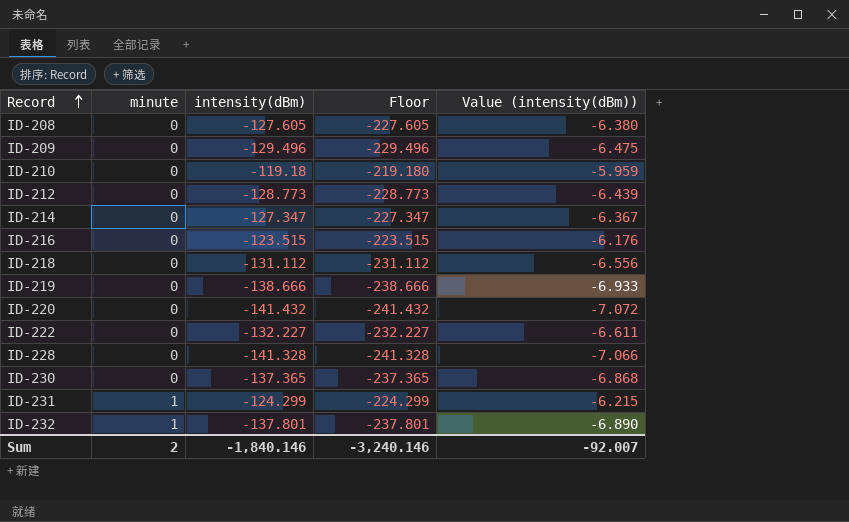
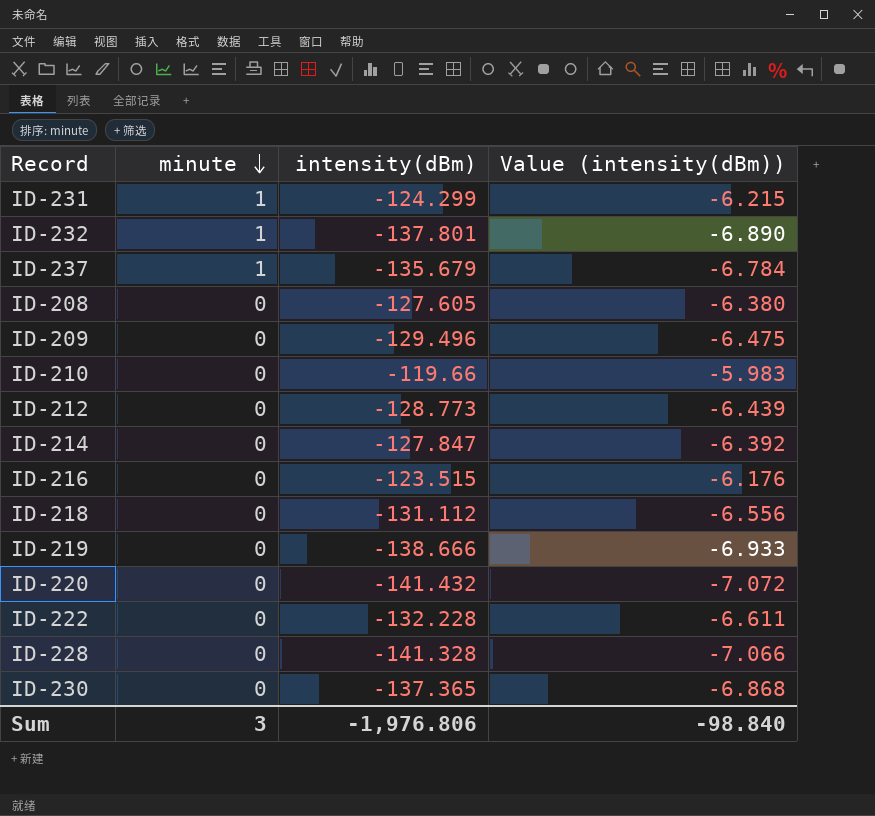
row order: Record ascending -> minute descending
column Floor | formula: [intensity(dBm)] - 100 -> none
row ID-237: none -> 1 | -135.679 | -6.784
ID-210 | intensity(dBm): -119.18 -> -119.66
ID-210 | Value (intensity(dBm)): -5.959 -> -5.983
ID-214 | intensity(dBm): -127.347 -> -127.847
ID-214 | Value (intensity(dBm)): -6.367 -> -6.392
ID-222 | intensity(dBm): -132.227 -> -132.228
Sum | minute: 2 -> 3
Sum | intensity(dBm): -1,840.146 -> -1,976.806
Sum | Value (intensity(dBm)): -92.007 -> -98.840

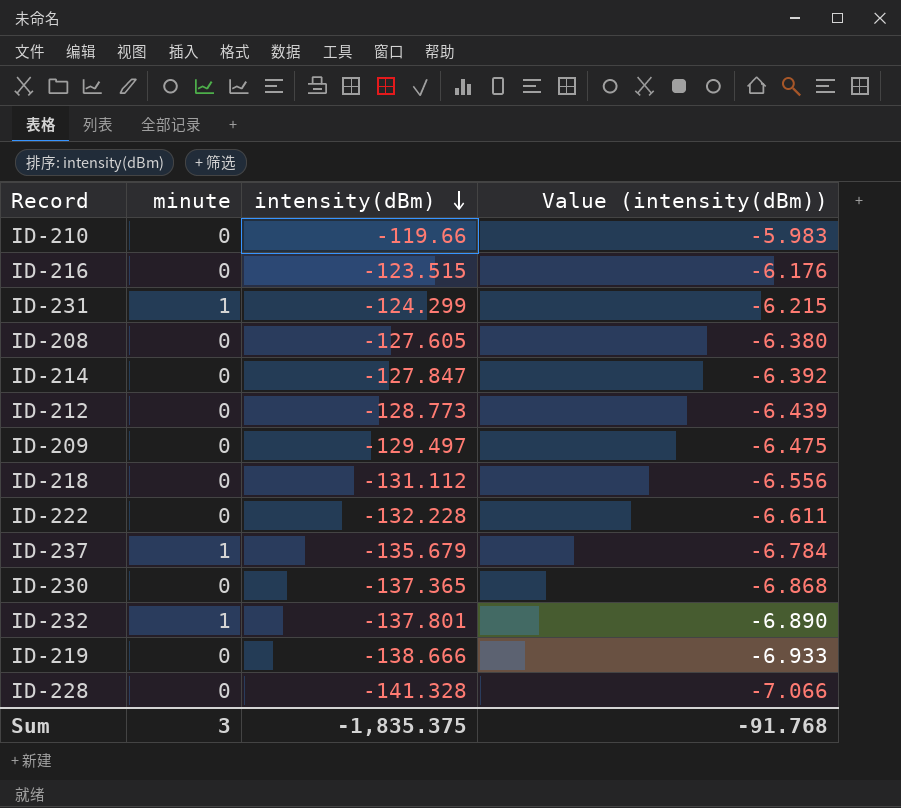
row order: minute descending -> intensity(dBm) descending
row ID-220: 0 | -141.432 | -7.072 -> none
ID-209 | intensity(dBm): -129.496 -> -129.497
Sum | intensity(dBm): -1,976.806 -> -1,835.375
Sum | Value (intensity(dBm)): -98.840 -> -91.768

